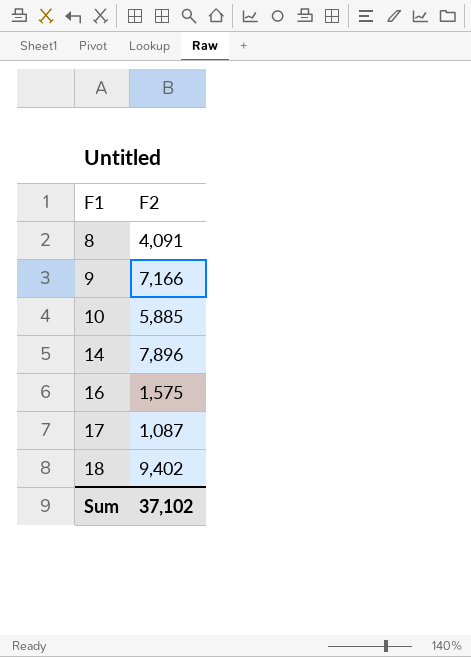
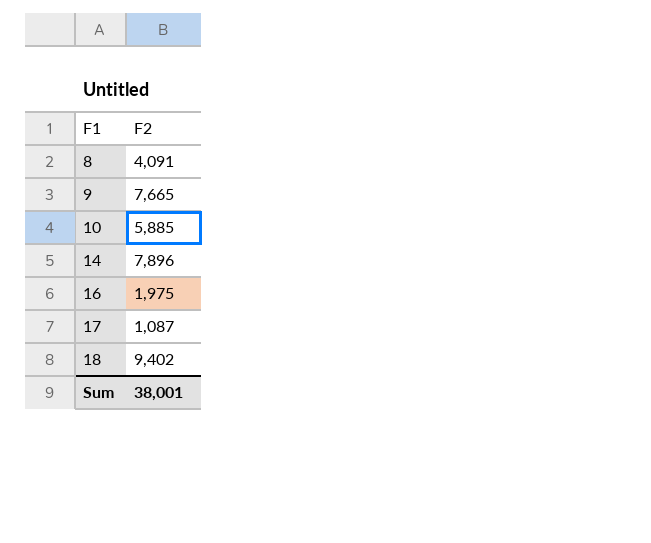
9 | F2: 7,166 -> 7,665
16 | F2: 1,575 -> 1,975
Sum | F2: 37,102 -> 38,001

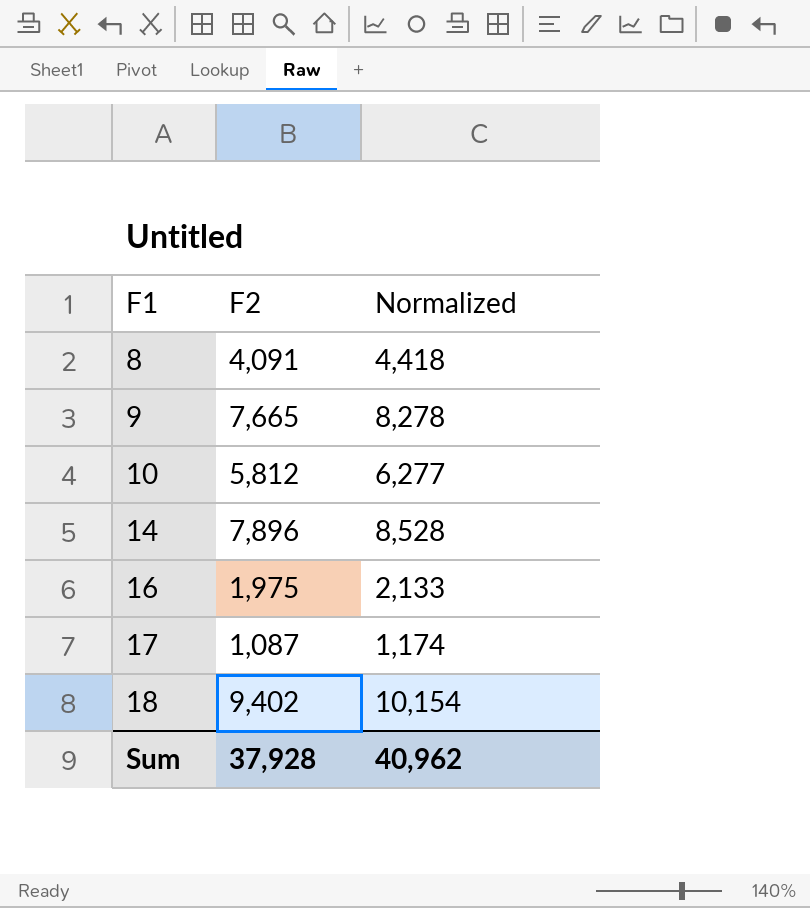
column Normalized | formula: none -> [F2] * 1.08
10 | F2: 5,885 -> 5,812
Sum | F2: 38,001 -> 37,928

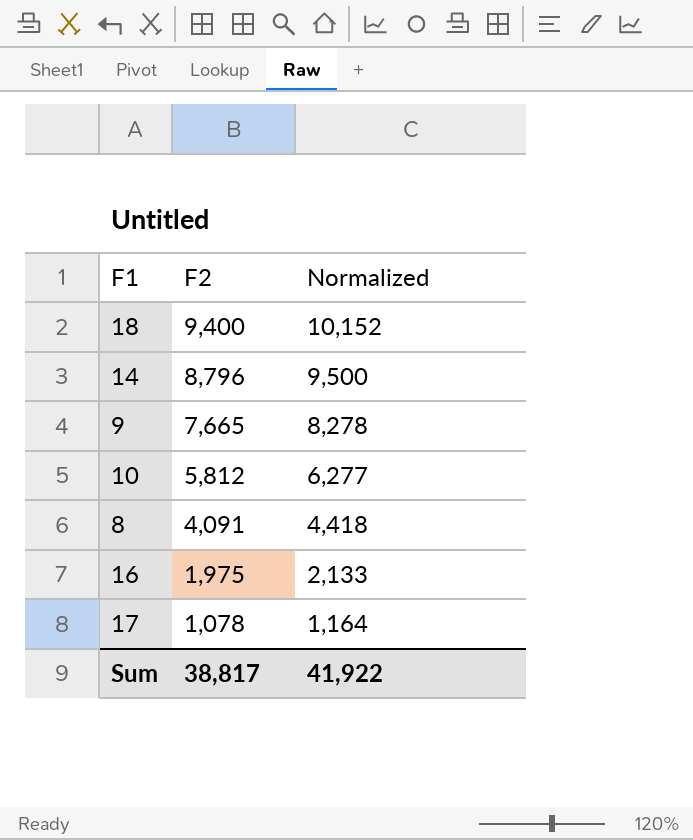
row order: F1 ascending -> F2 descending
18 | F2: 9,402 -> 9,400
18 | Normalized: 10,154 -> 10,152
14 | F2: 7,896 -> 8,796
14 | Normalized: 8,528 -> 9,500
17 | F2: 1,087 -> 1,078
17 | Normalized: 1,174 -> 1,164
Sum | F2: 37,928 -> 38,817
Sum | Normalized: 40,962 -> 41,922

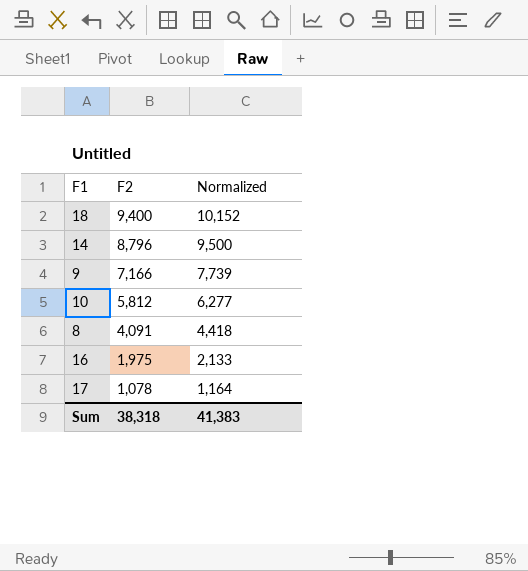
9 | F2: 7,665 -> 7,166
9 | Normalized: 8,278 -> 7,739
Sum | F2: 38,817 -> 38,318
Sum | Normalized: 41,922 -> 41,383

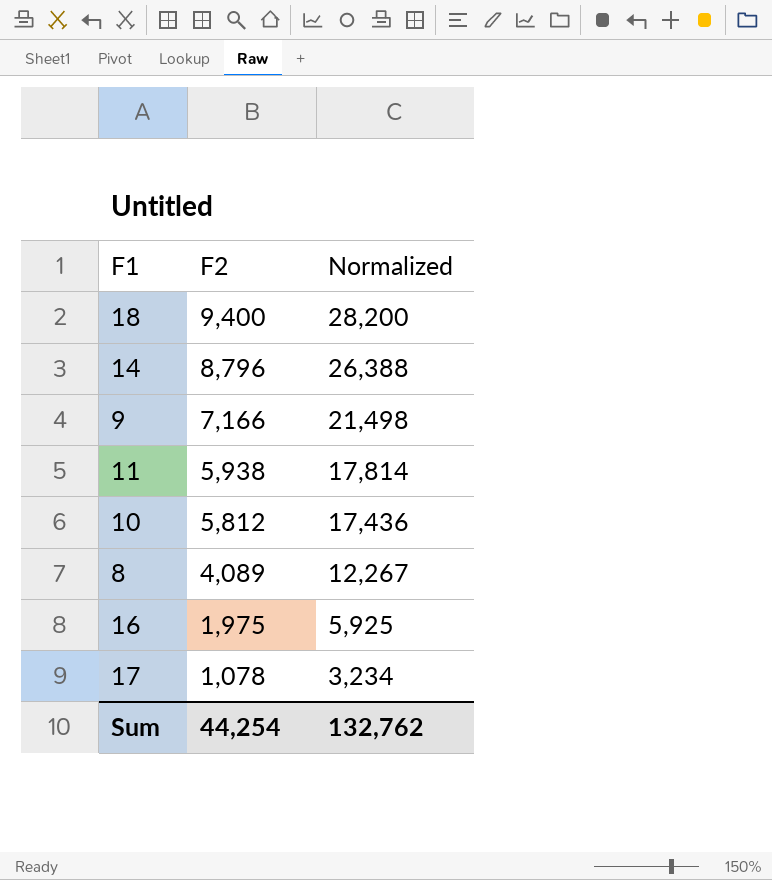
column Normalized | formula: [F2] * 1.08 -> [F2] * 3
row 11: none -> 5,938 | 17,814
8 | F2: 4,091 -> 4,089
Sum | F2: 38,318 -> 44,254
Sum | Normalized: 41,383 -> 132,762

